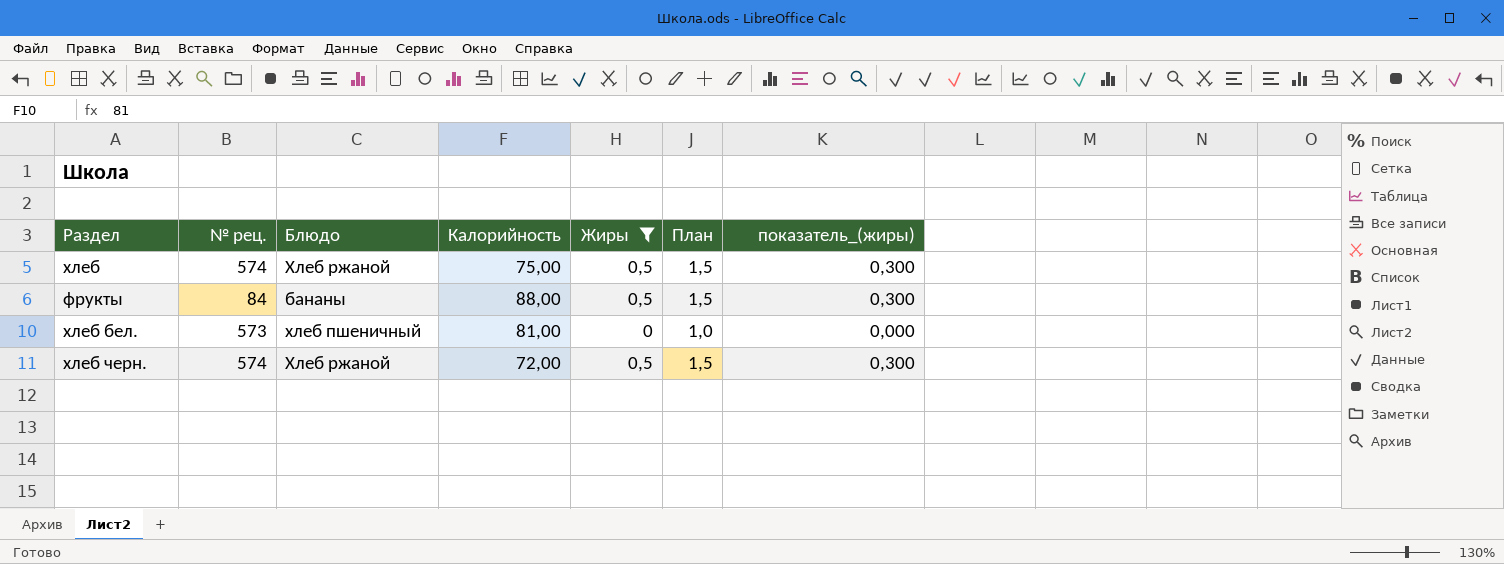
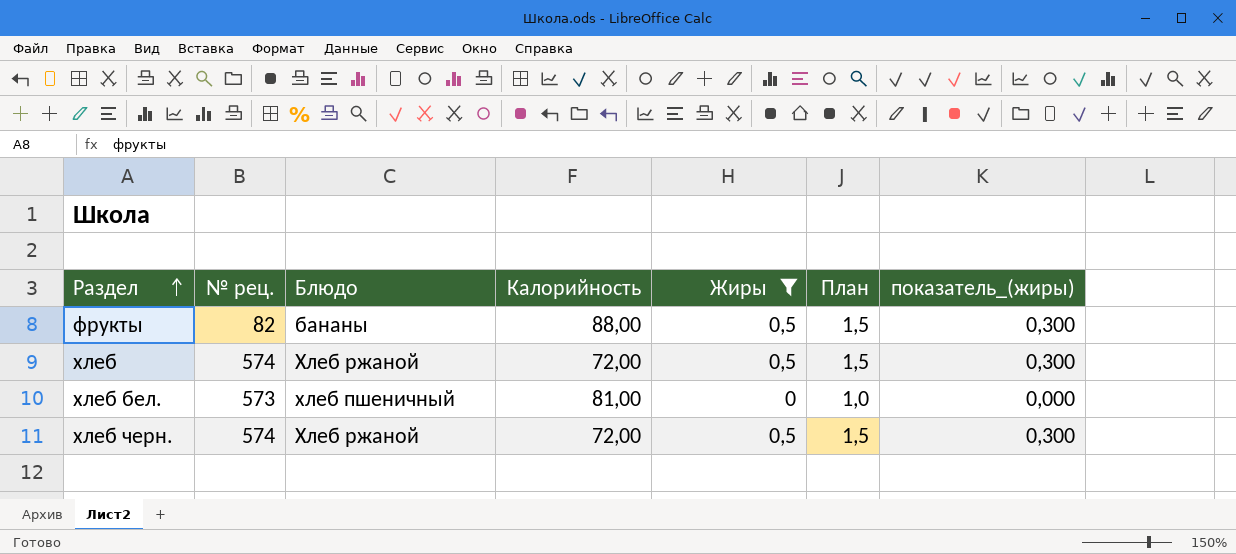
row order: none -> Раздел ascending
фрукты | № рец.: 84 -> 82
хлеб | Калорийность: 75,00 -> 72,00

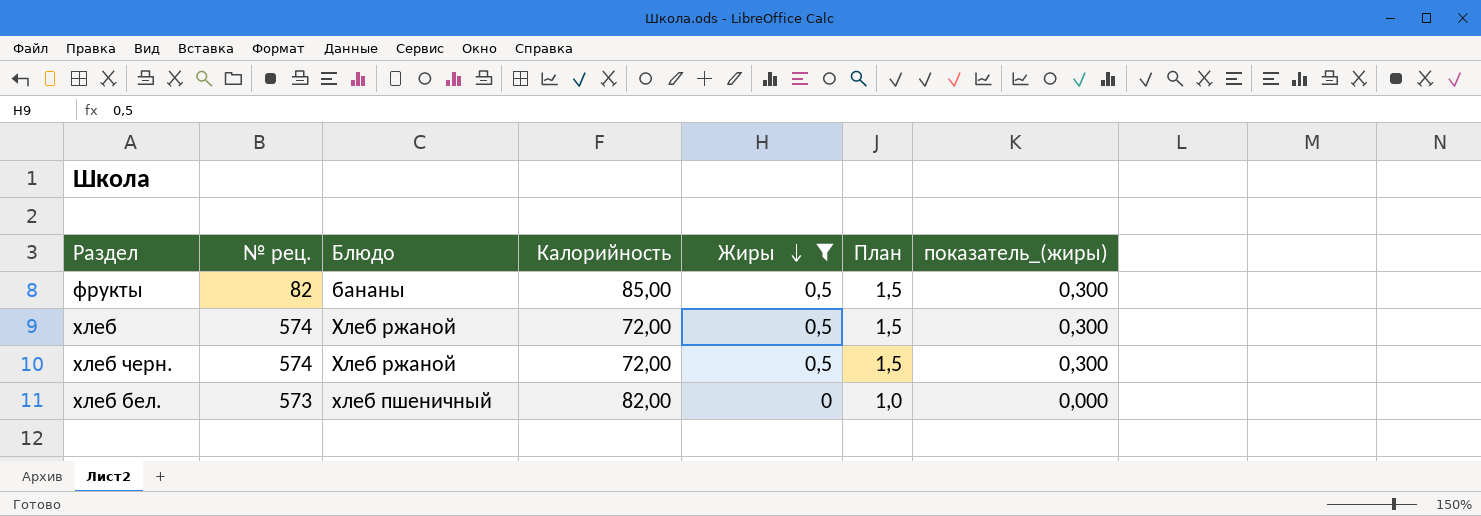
row order: Раздел ascending -> Жиры descending
фрукты | Калорийность: 88,00 -> 85,00
хлеб бел. | Калорийность: 81,00 -> 82,00

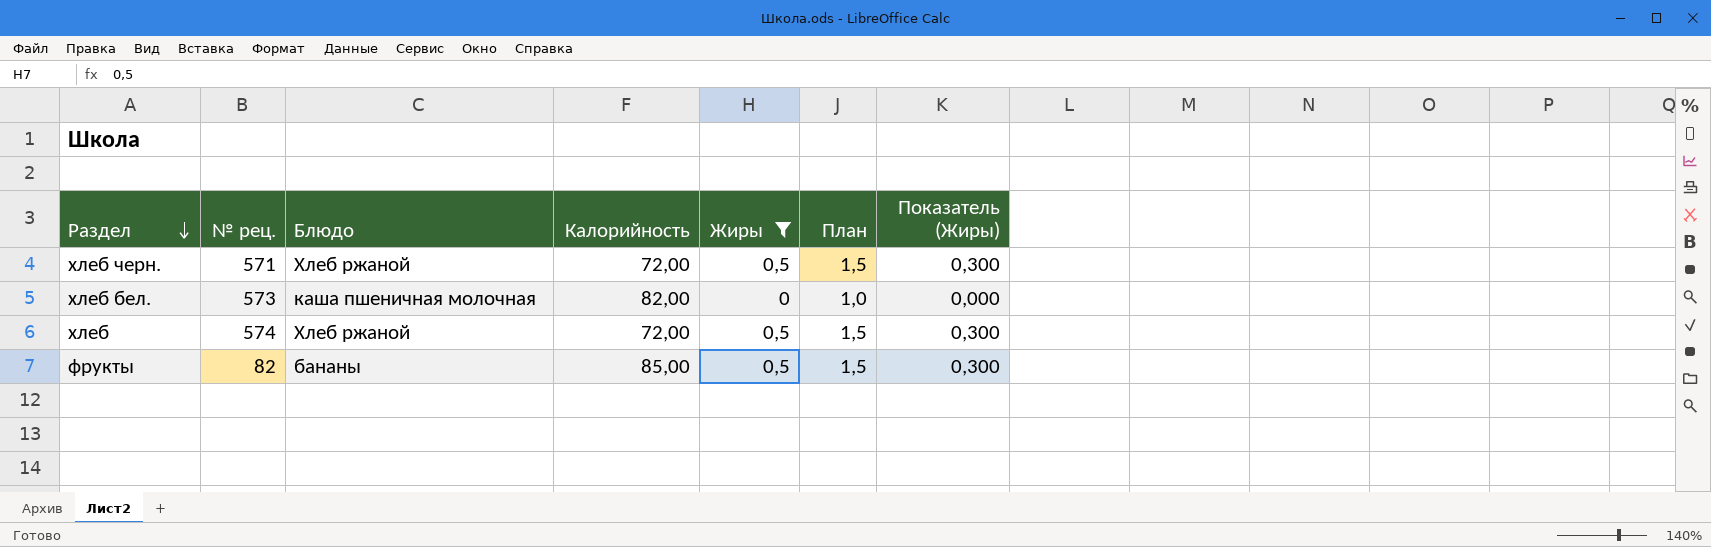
row order: Жиры descending -> Раздел descending
column name: показатель_(жиры) -> Показатель (Жиры)
хлеб черн. | № рец.: 574 -> 571
хлеб бел. | Блюдо: хлеб пшеничный -> каша пшеничная молочная

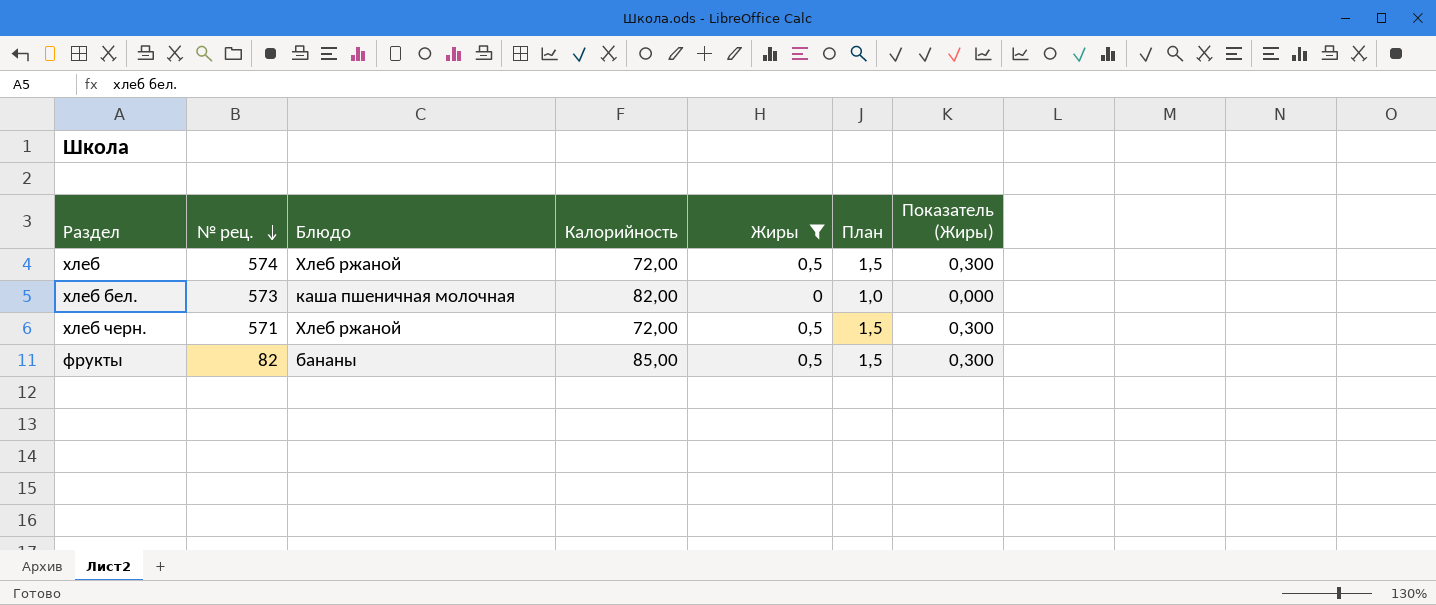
row order: Раздел descending -> № рец. descending

